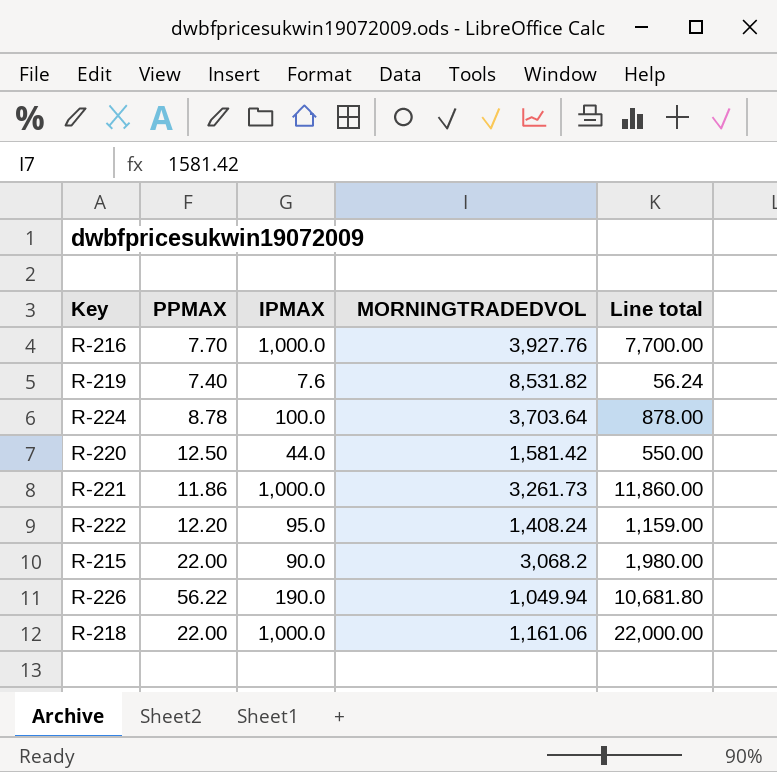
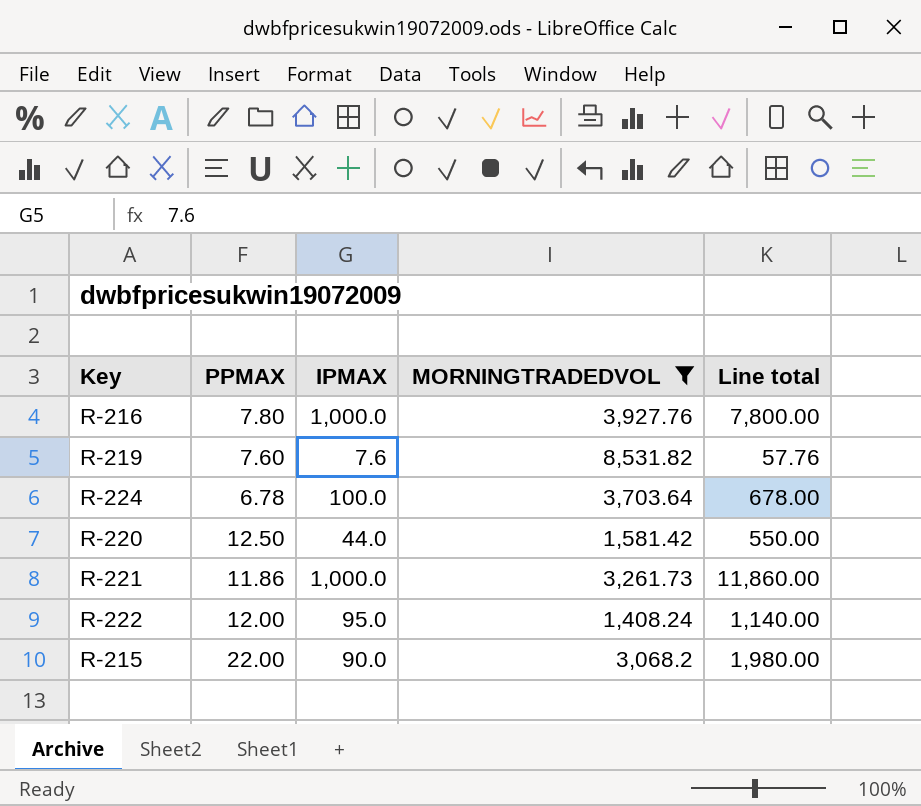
filter: none -> MORNINGTRADEDVOL >= 1,408.24
R-216 | PPMAX: 7.70 -> 7.80
R-216 | Line total: 7,700.00 -> 7,800.00
R-219 | PPMAX: 7.40 -> 7.60
R-219 | Line total: 56.24 -> 57.76
R-224 | PPMAX: 8.78 -> 6.78
R-224 | Line total: 878.00 -> 678.00
R-222 | PPMAX: 12.20 -> 12.00
R-222 | Line total: 1,159.00 -> 1,140.00

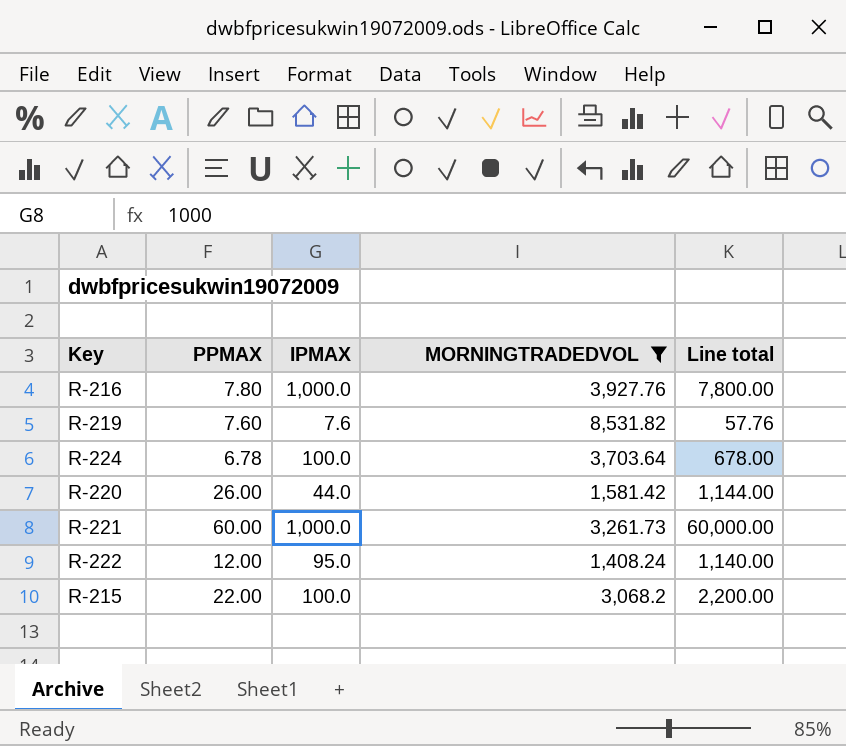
R-220 | PPMAX: 12.50 -> 26.00
R-220 | Line total: 550.00 -> 1,144.00
R-221 | PPMAX: 11.86 -> 60.00
R-221 | Line total: 11,860.00 -> 60,000.00
R-215 | IPMAX: 90.0 -> 100.0
R-215 | Line total: 1,980.00 -> 2,200.00

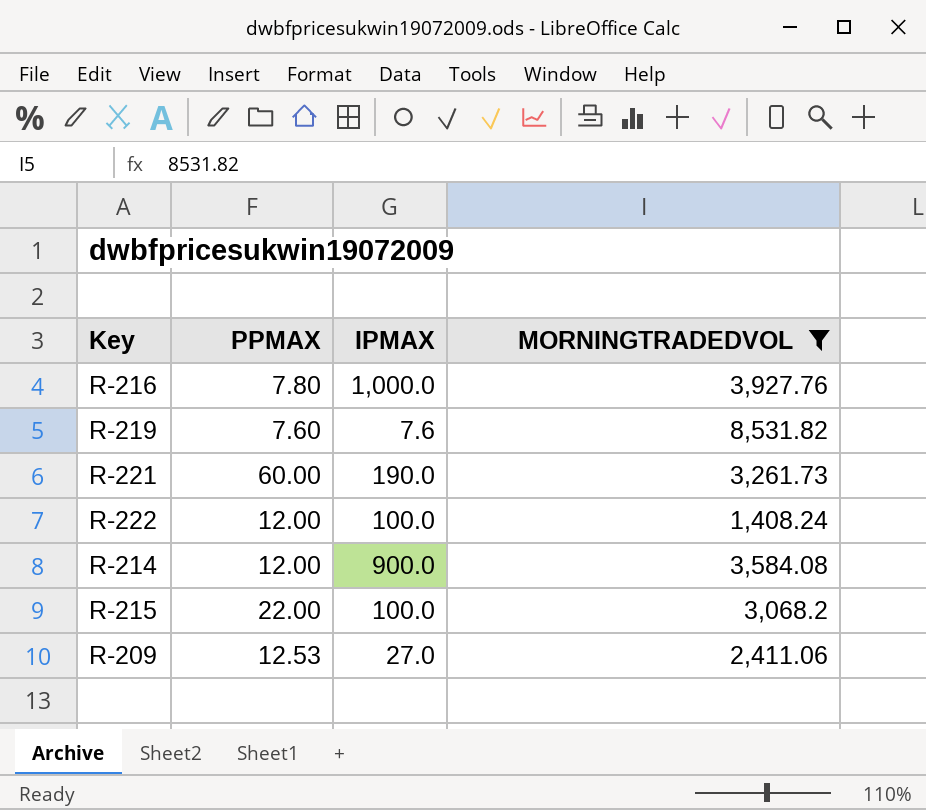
column Line total | formula: [PPMAX] * [IPMAX] -> none
row R-224: 6.78 | 100.0 | 3,703.64 | 678.00 -> none
row R-220: 26.00 | 44.0 | 1,581.42 | 1,144.00 -> none
R-221 | IPMAX: 1,000.0 -> 190.0
R-222 | IPMAX: 95.0 -> 100.0
row R-214: none -> 12.00 | 900.0 | 3,584.08
row R-209: none -> 12.53 | 27.0 | 2,411.06

